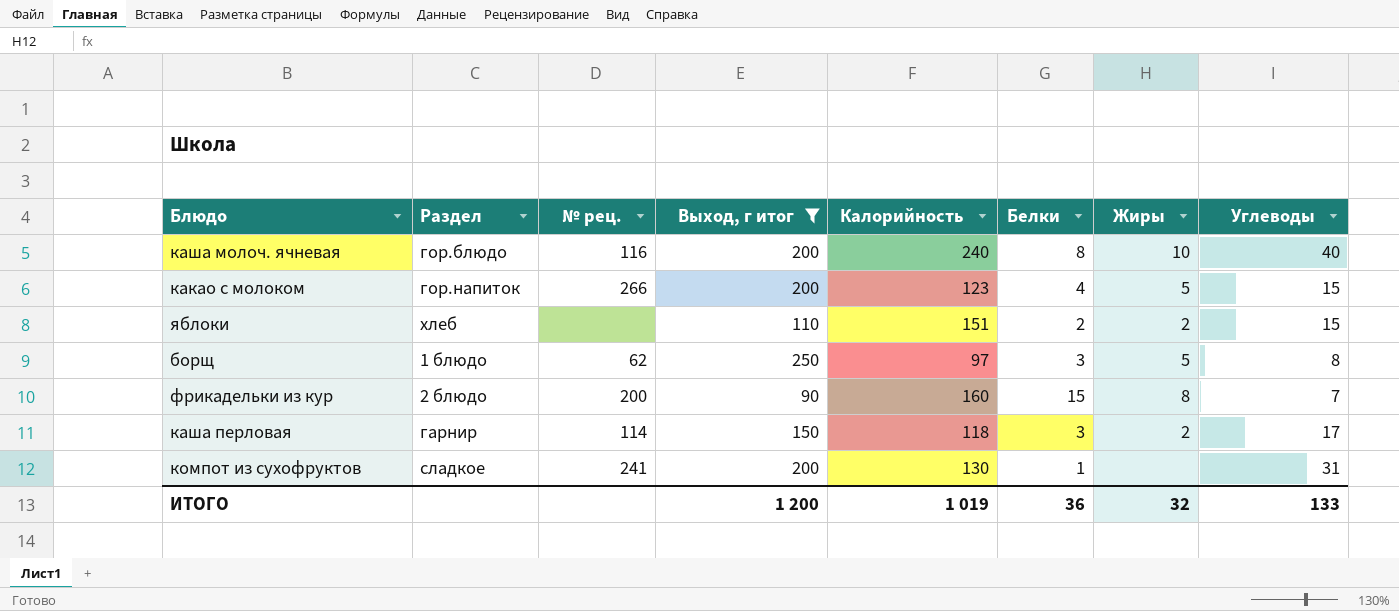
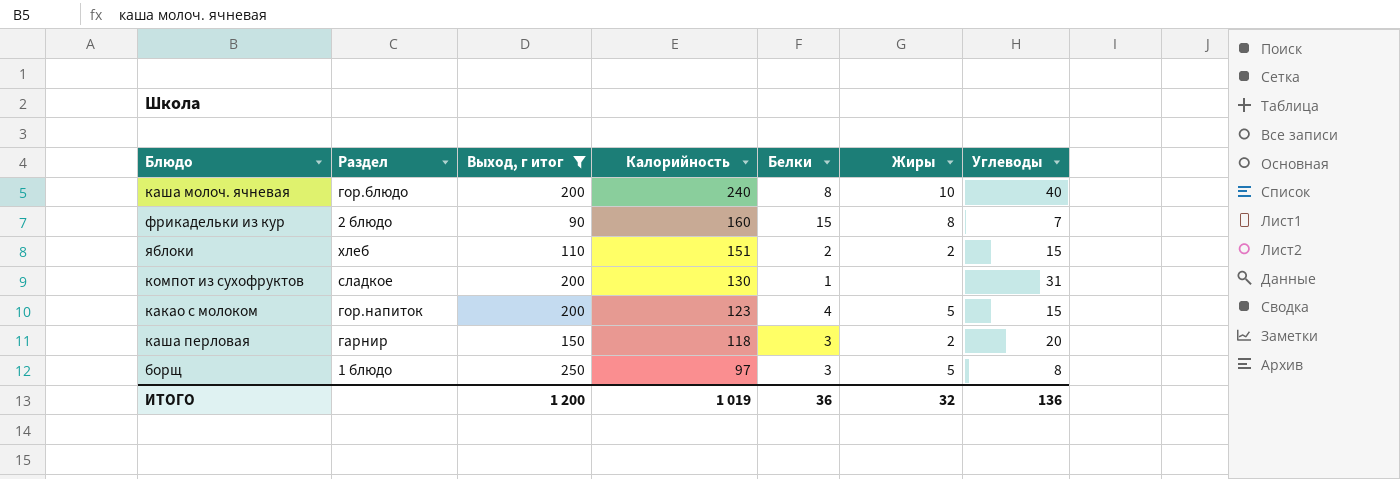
row order: none -> Калорийность descending
column № рец. | position: 3 -> none
каша перловая | Углеводы: 17 -> 20
ИТОГО | Углеводы: 133 -> 136

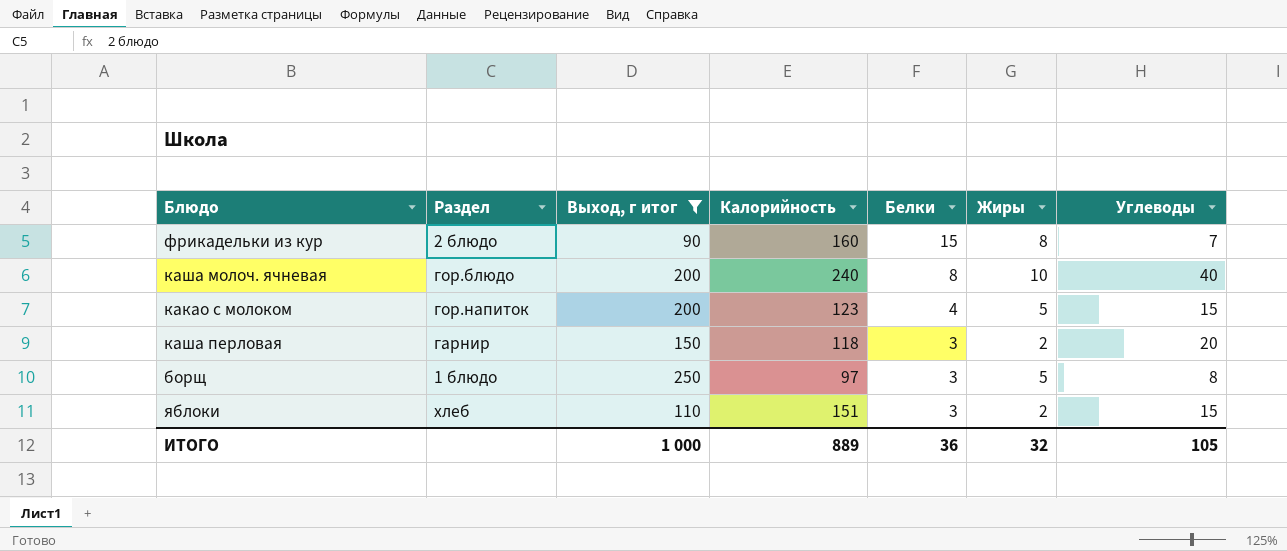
row order: Калорийность descending -> Белки descending
row компот из сухофруктов: сладкое | 200 | 130 | 1 | none | 31 -> none
яблоки | Белки: 2 -> 3
ИТОГО | Выход, г итог: 1 200 -> 1 000
ИТОГО | Калорийность: 1 019 -> 889
ИТОГО | Углеводы: 136 -> 105

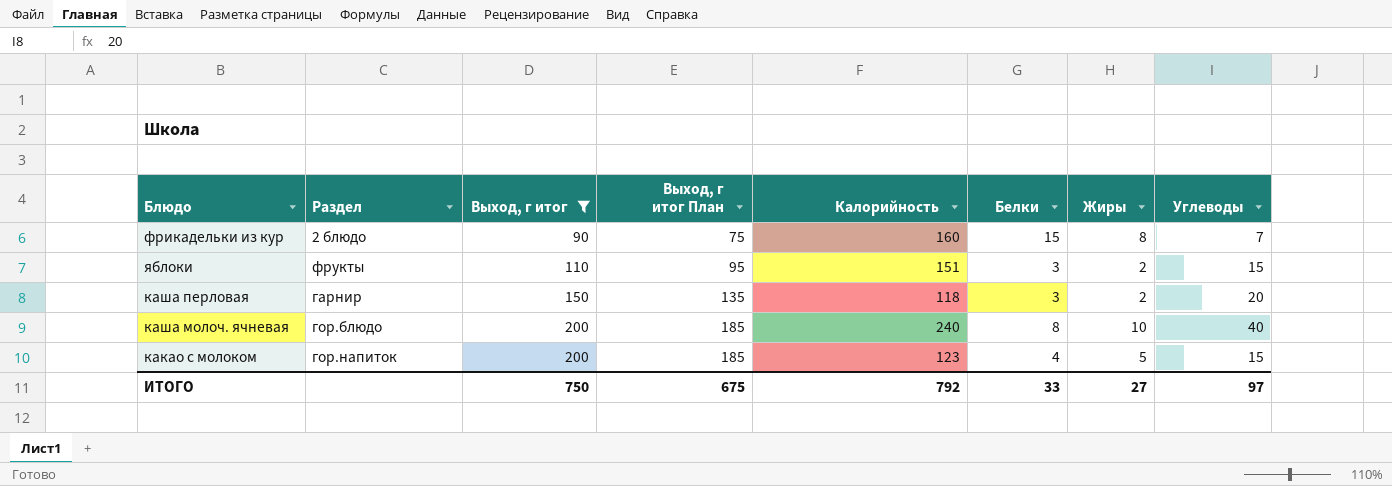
row order: Белки descending -> Выход, г итог ascending
column Выход, г итог План | formula: none -> [Выход, г итог] - 15
row борщ: 1 блюдо | 250 | 97 | 3 | 5 | 8 -> none
яблоки | Раздел: хлеб -> фрукты
ИТОГО | Выход, г итог: 1 000 -> 750
ИТОГО | Калорийность: 889 -> 792
ИТОГО | Белки: 36 -> 33
ИТОГО | Жиры: 32 -> 27
ИТОГО | Углеводы: 105 -> 97

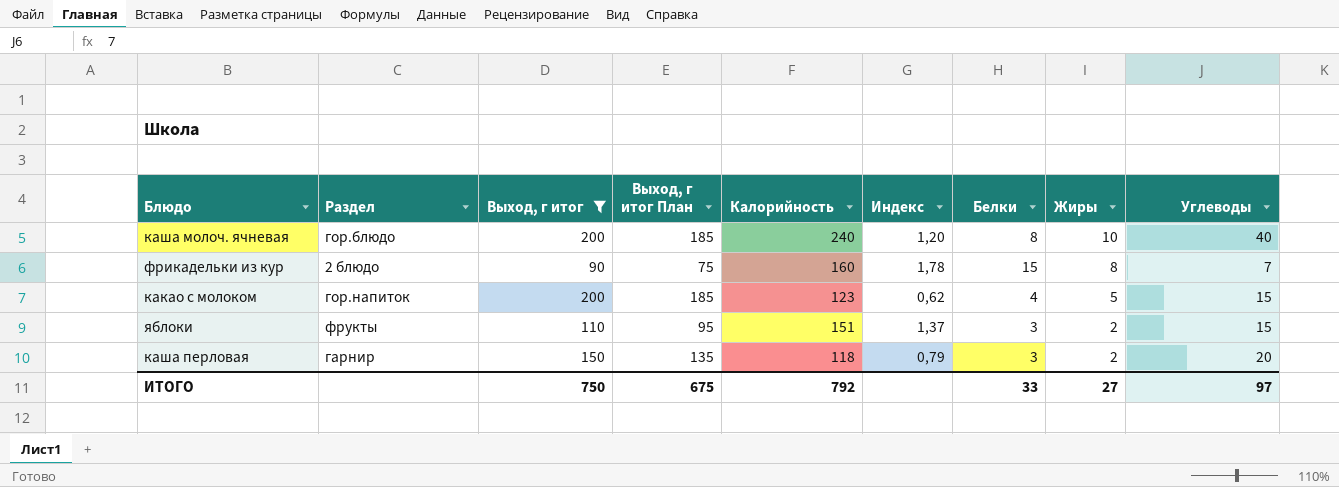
row order: Выход, г итог ascending -> Жиры descending
column Индекс | formula: none -> [Калорийность] / [Выход, г итог]

